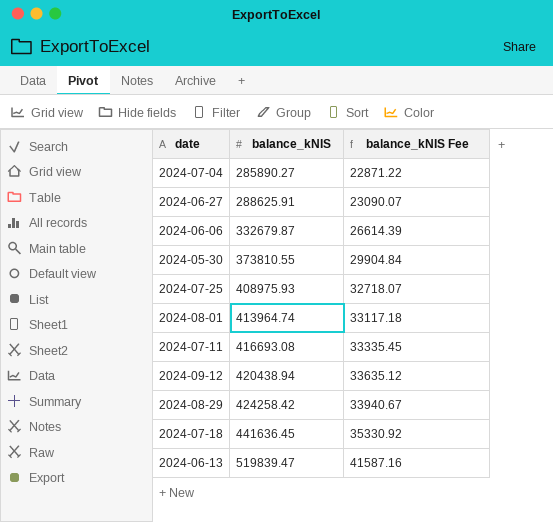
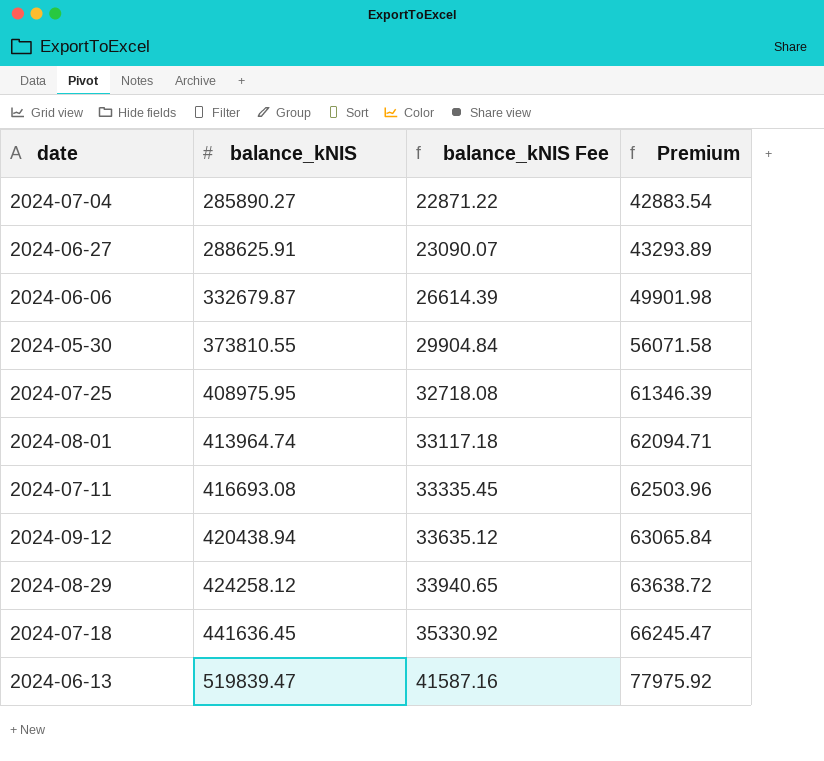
column Premium | formula: none -> [balance_kNIS] * 0.15
2024-07-25 | balance_kNIS: 408975.93 -> 408975.95
2024-07-25 | balance_kNIS Fee: 32718.07 -> 32718.08
2024-08-29 | balance_kNIS: 424258.42 -> 424258.12
2024-08-29 | balance_kNIS Fee: 33940.67 -> 33940.65

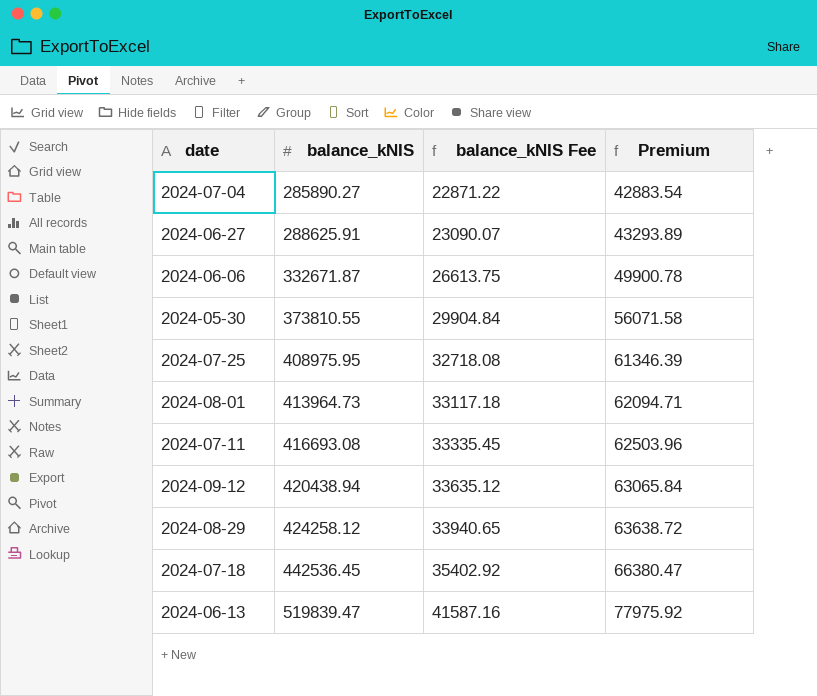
2024-06-06 | balance_kNIS: 332679.87 -> 332671.87
2024-06-06 | balance_kNIS Fee: 26614.39 -> 26613.75
2024-06-06 | Premium: 49901.98 -> 49900.78
2024-08-01 | balance_kNIS: 413964.74 -> 413964.73
2024-07-18 | balance_kNIS: 441636.45 -> 442536.45
2024-07-18 | balance_kNIS Fee: 35330.92 -> 35402.92
2024-07-18 | Premium: 66245.47 -> 66380.47

